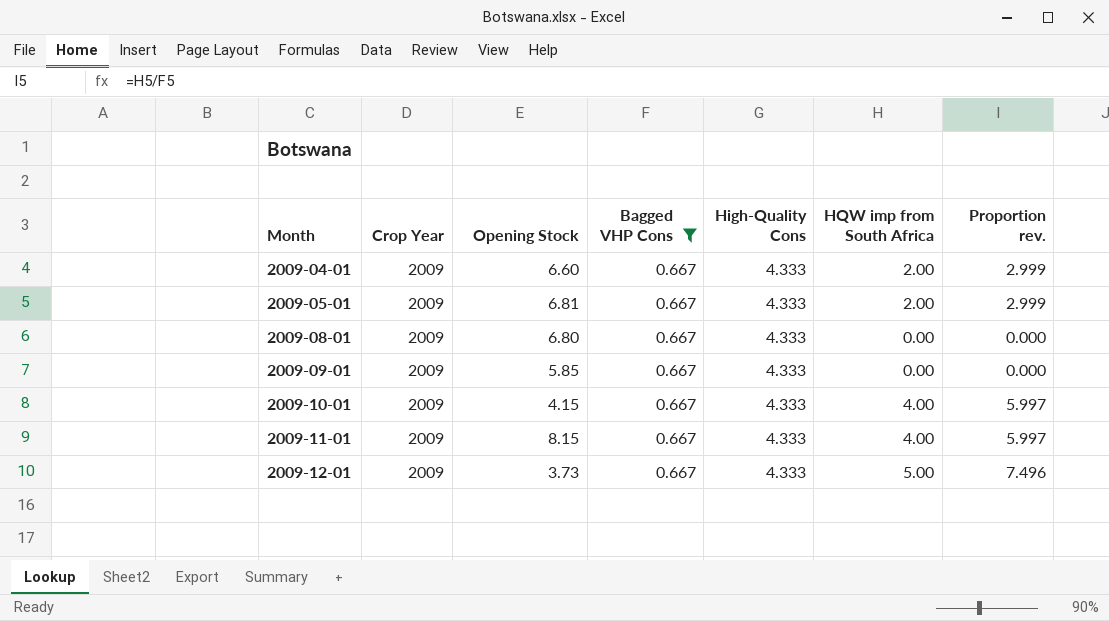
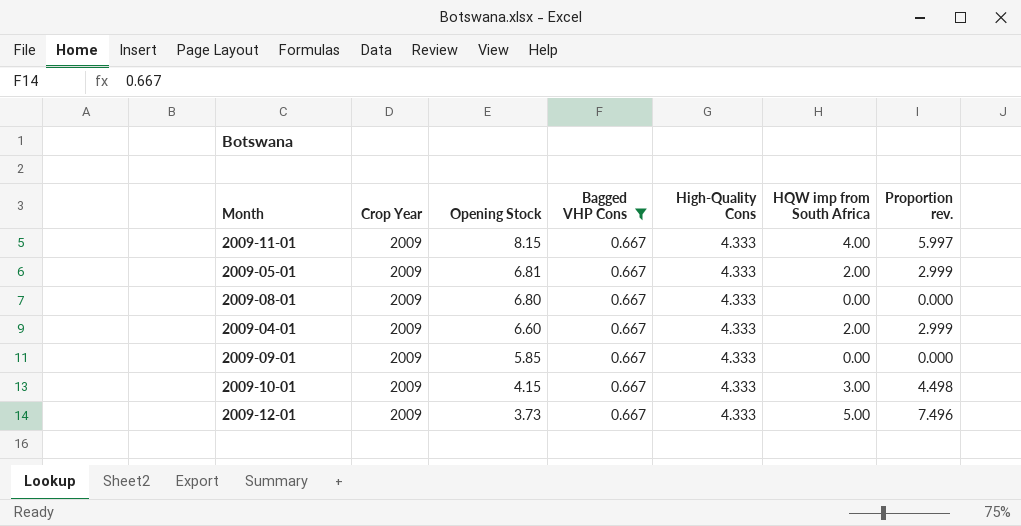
row order: Month ascending -> Opening Stock descending
2009-10-01 | HQW imp from South Africa: 4.00 -> 3.00
2009-10-01 | Proportion rev.: 5.997 -> 4.498

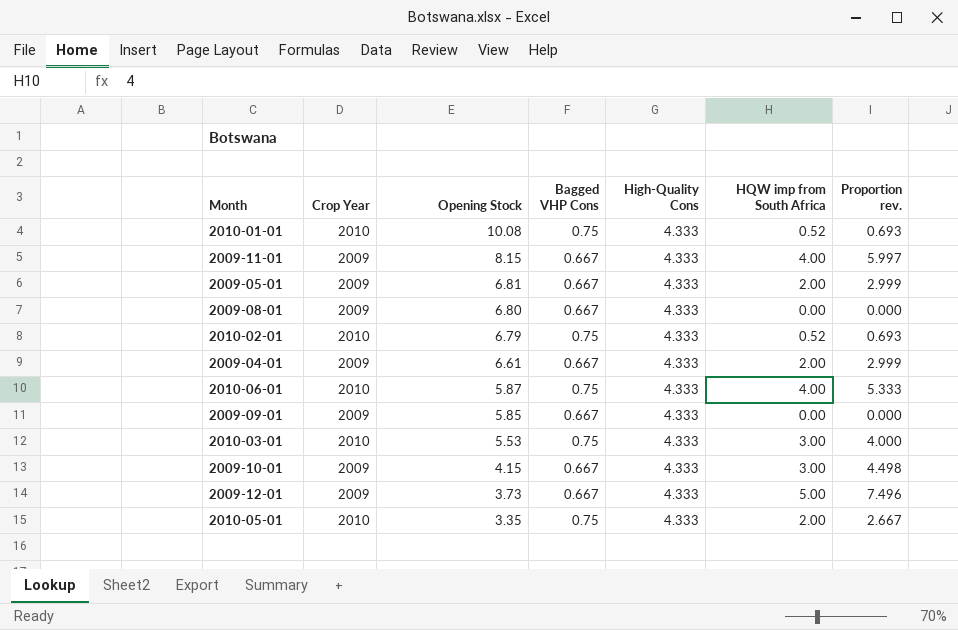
filter: Bagged VHP Cons = 0.667 -> none
2009-04-01 | Opening Stock: 6.60 -> 6.61

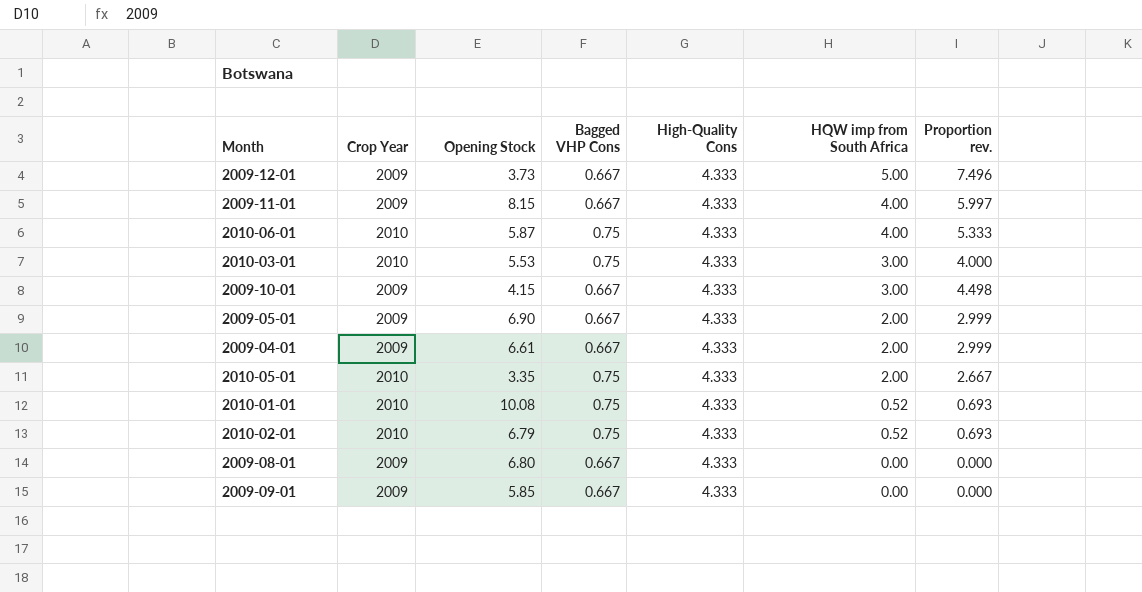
row order: Opening Stock descending -> HQW imp from South Africa descending
2009-05-01 | Opening Stock: 6.81 -> 6.90

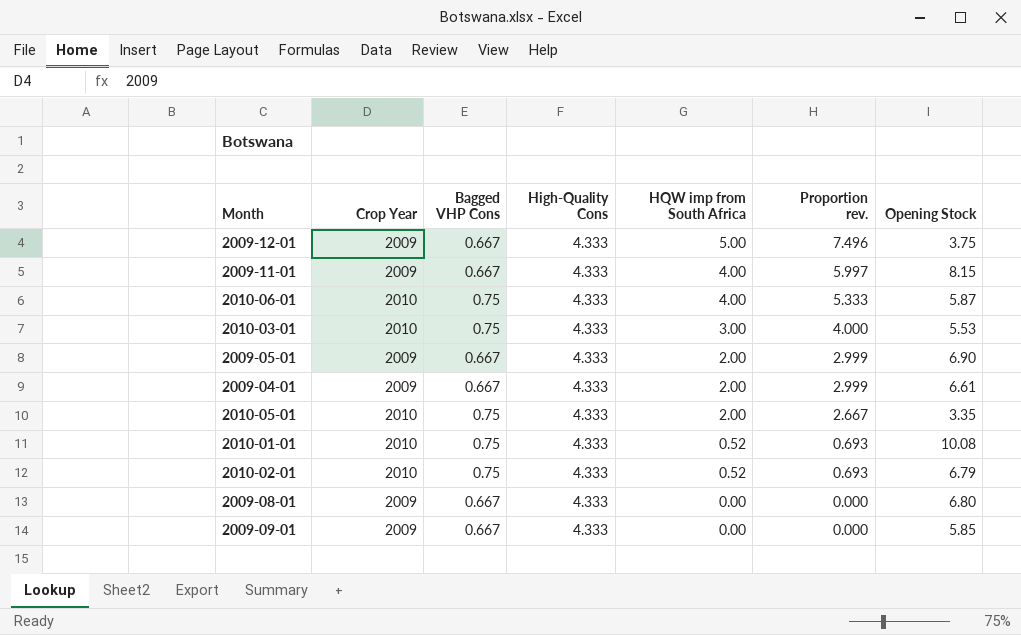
column Opening Stock | position: 3 -> 7
row 2009-10-01: 2009 | 4.15 | 0.667 | 4.333 | 3.00 | 4.498 -> none
2009-12-01 | Opening Stock: 3.73 -> 3.75

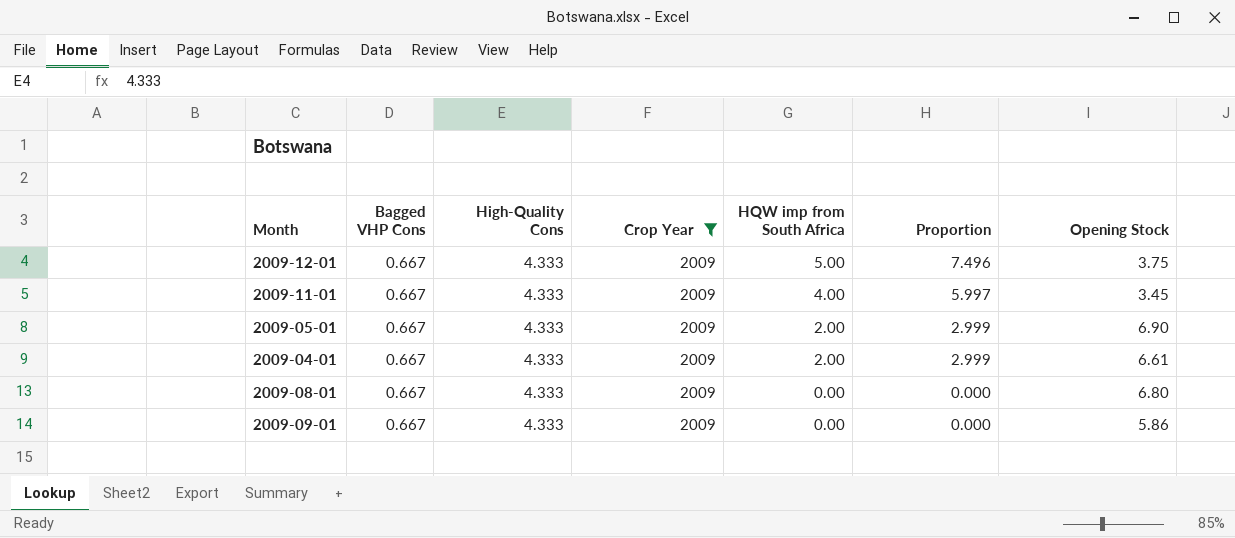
filter: none -> Crop Year = 2009
column Crop Year | position: 2 -> 4
column name: Proportion rev. -> Proportion
2009-11-01 | Opening Stock: 8.15 -> 3.45
2009-09-01 | Opening Stock: 5.85 -> 5.86

